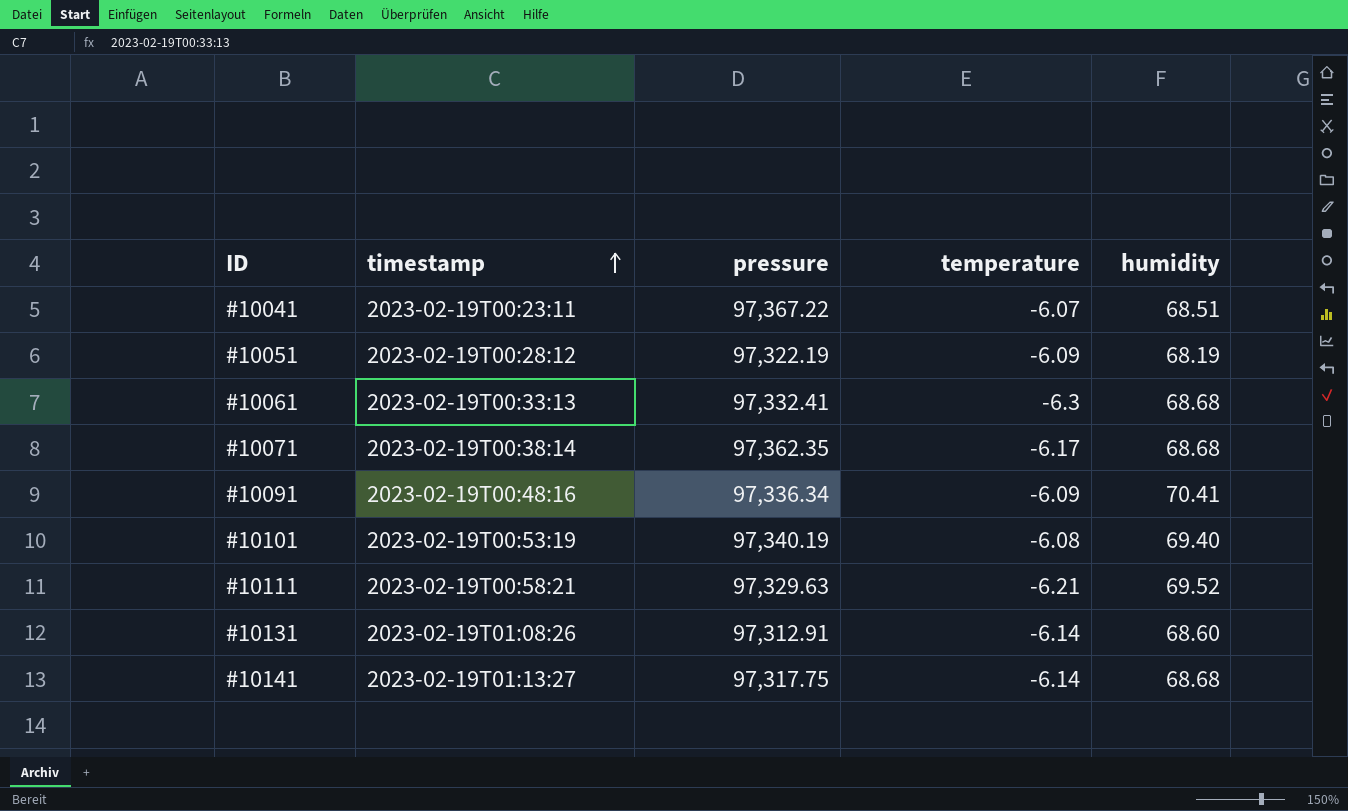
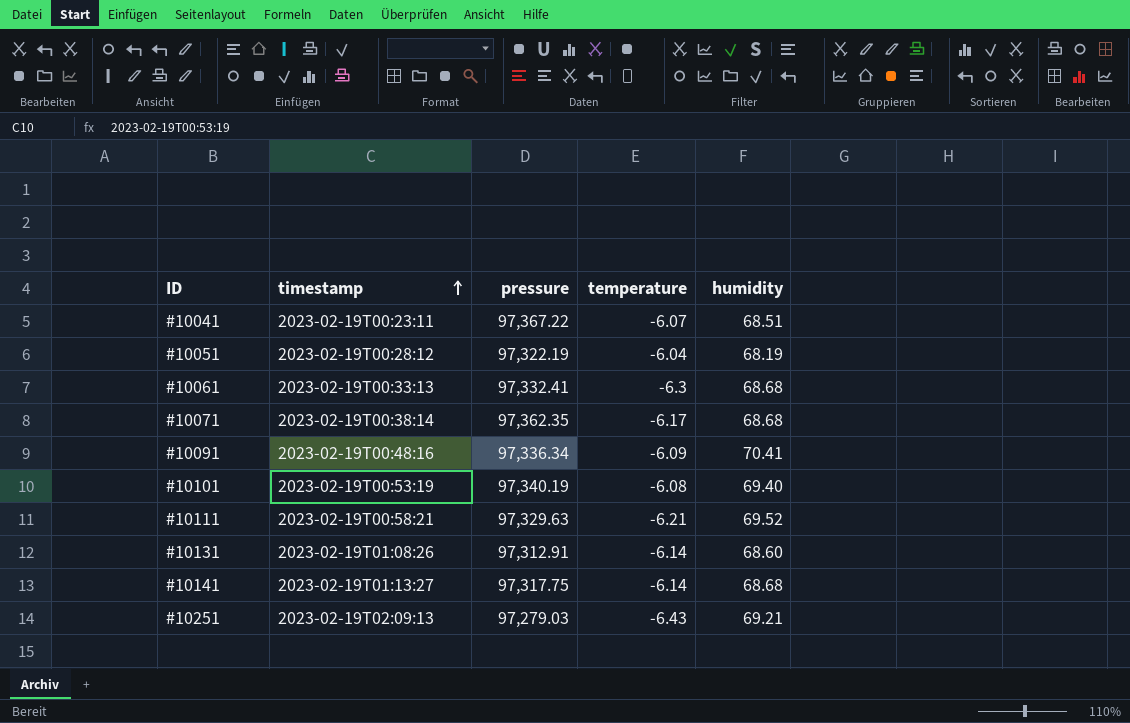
#10051 | temperature: -6.09 -> -6.04
row #10251: none -> 2023-02-19T02:09:13 | 97,279.03 | -6.43 | 69.21

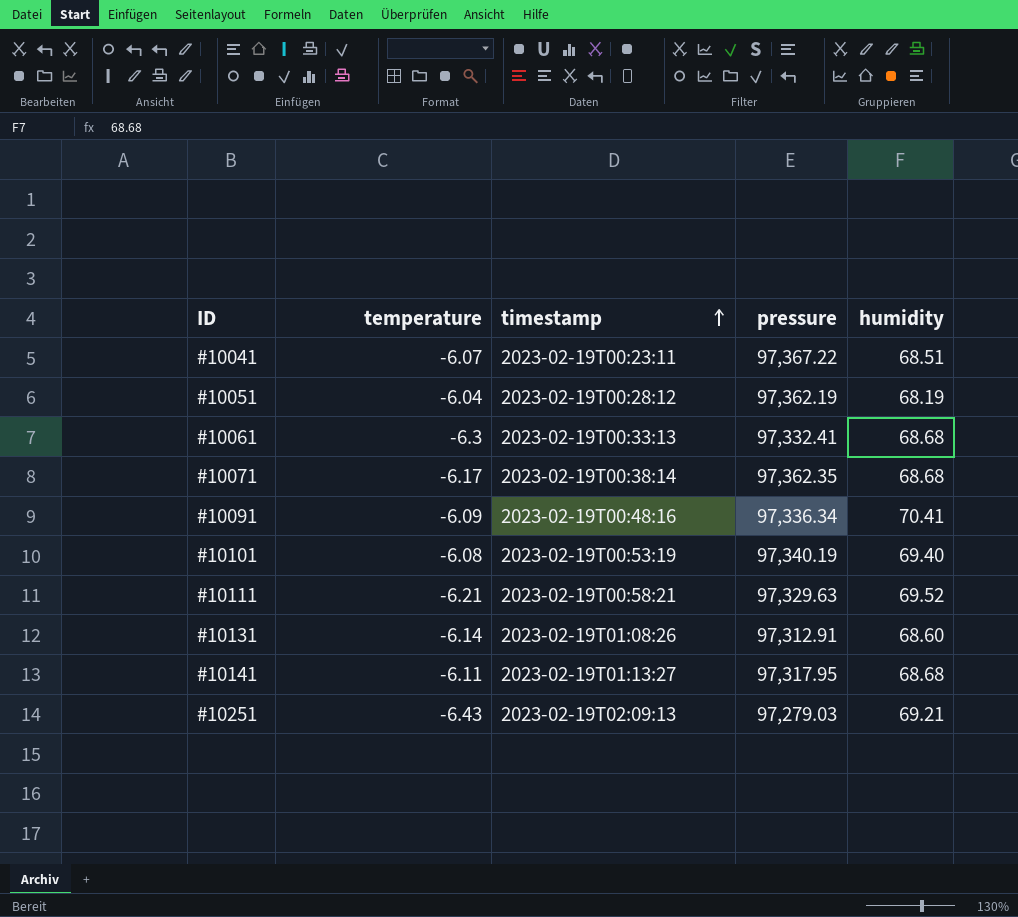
column temperature | position: 4 -> 2
#10051 | pressure: 97,322.19 -> 97,362.19
#10141 | temperature: -6.14 -> -6.11
#10141 | pressure: 97,317.75 -> 97,317.95

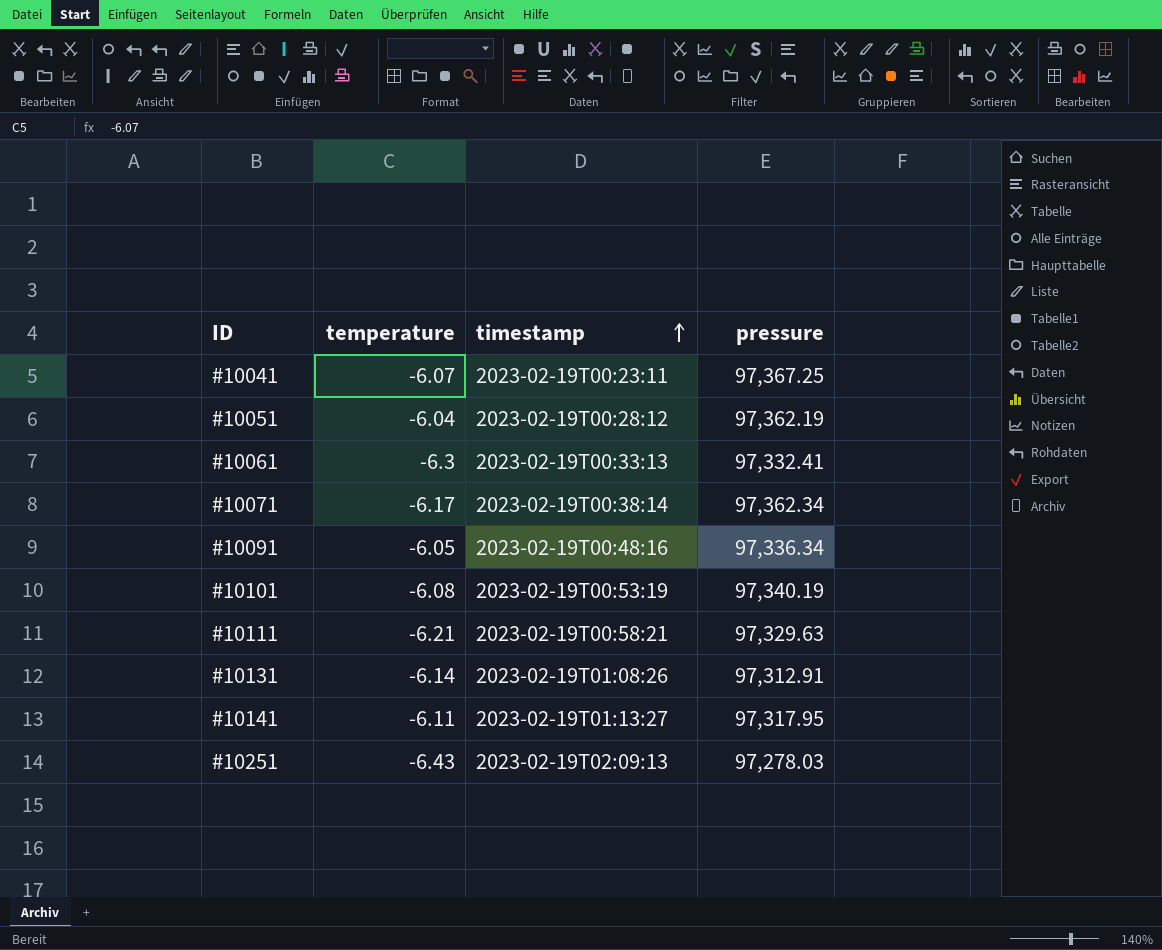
column humidity | position: 5 -> none
#10041 | pressure: 97,367.22 -> 97,367.25
#10071 | pressure: 97,362.35 -> 97,362.34
#10091 | temperature: -6.09 -> -6.05
#10251 | pressure: 97,279.03 -> 97,278.03

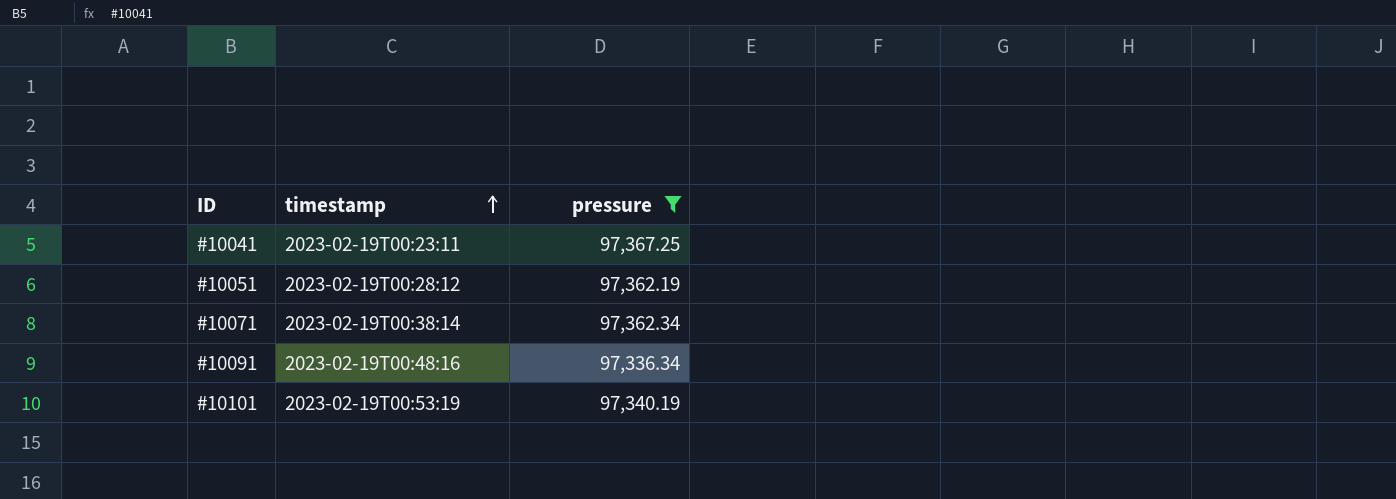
filter: none -> pressure >= 97,336.34
column temperature | position: 2 -> none

